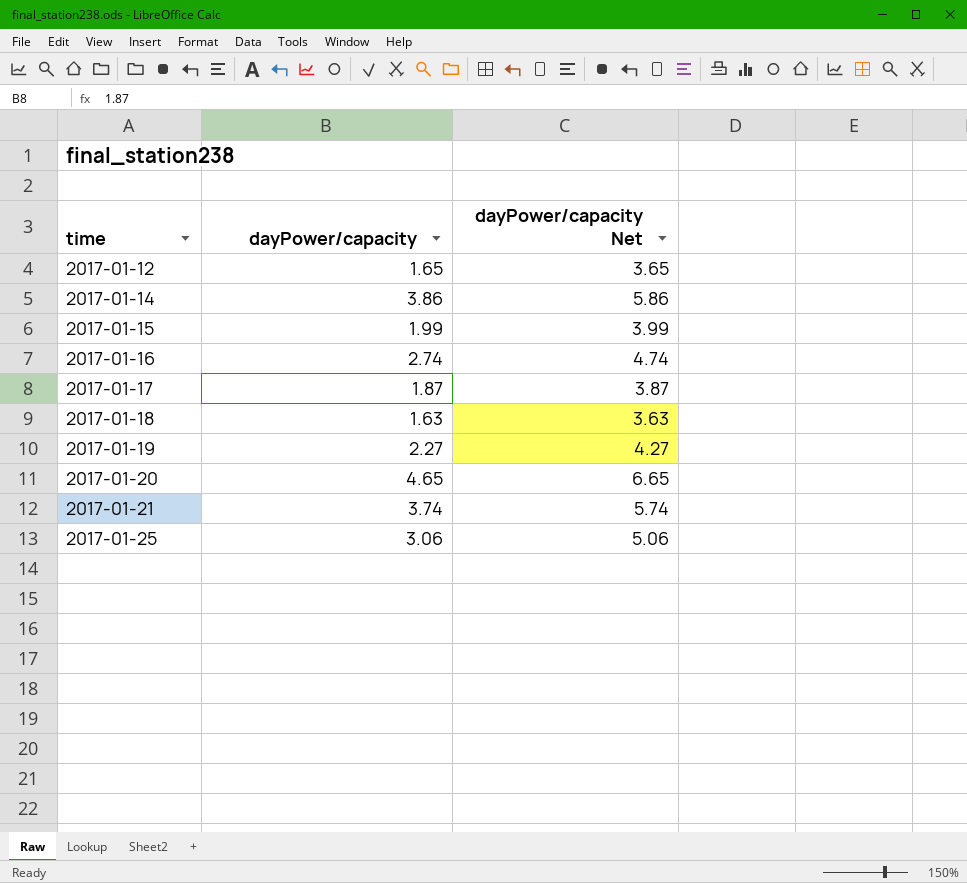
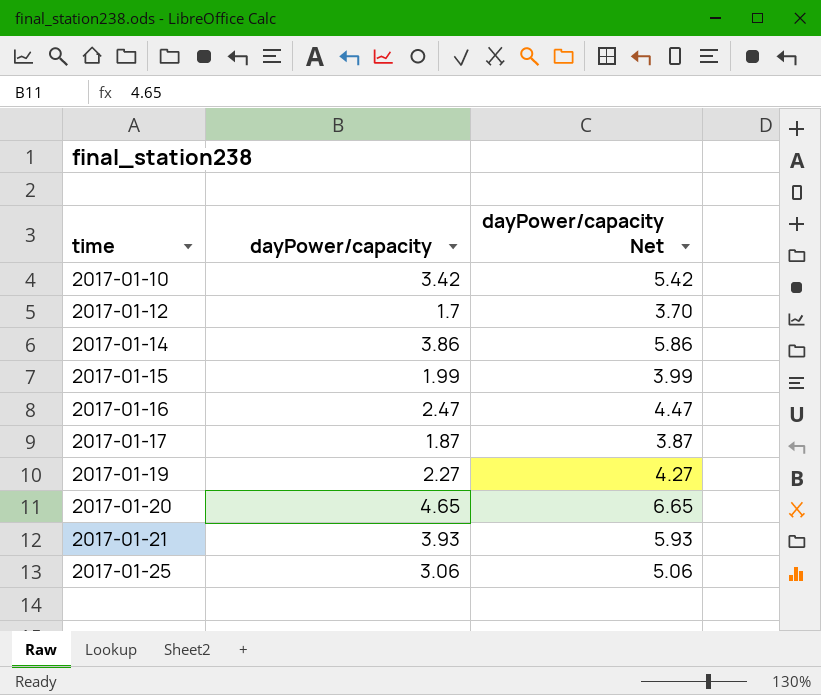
row 2017-01-18: 1.63 | 3.63 -> none
row 2017-01-10: none -> 3.42 | 5.42
2017-01-12 | dayPower/capacity: 1.65 -> 1.7
2017-01-12 | dayPower/capacity Net: 3.65 -> 3.70
2017-01-16 | dayPower/capacity: 2.74 -> 2.47
2017-01-16 | dayPower/capacity Net: 4.74 -> 4.47
2017-01-21 | dayPower/capacity: 3.74 -> 3.93
2017-01-21 | dayPower/capacity Net: 5.74 -> 5.93

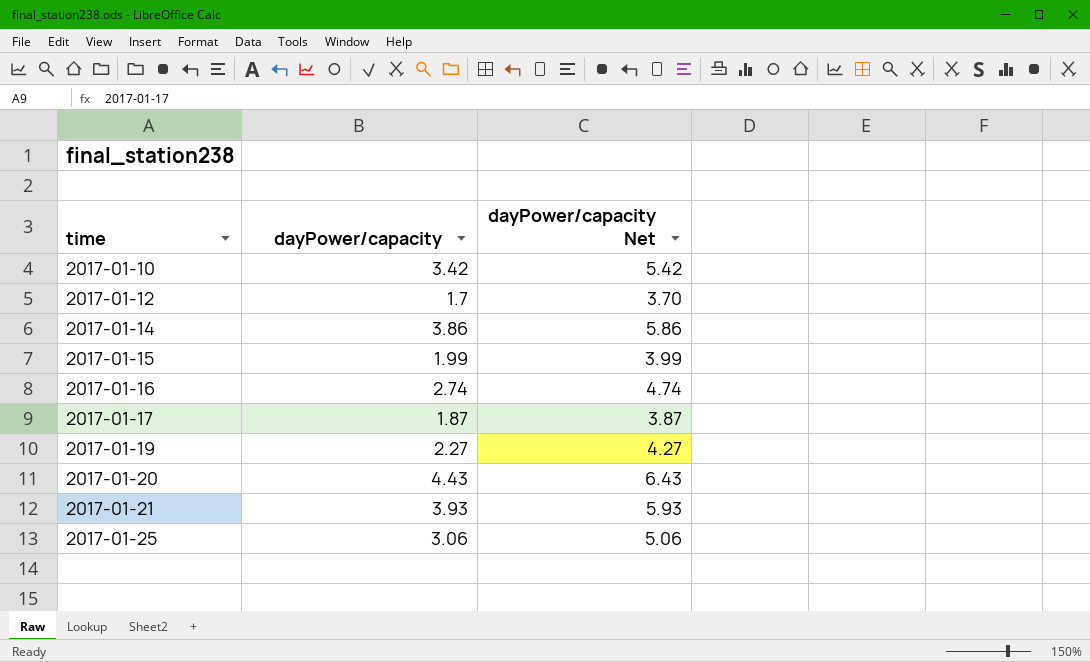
2017-01-16 | dayPower/capacity: 2.47 -> 2.74
2017-01-16 | dayPower/capacity Net: 4.47 -> 4.74
2017-01-20 | dayPower/capacity: 4.65 -> 4.43
2017-01-20 | dayPower/capacity Net: 6.65 -> 6.43

